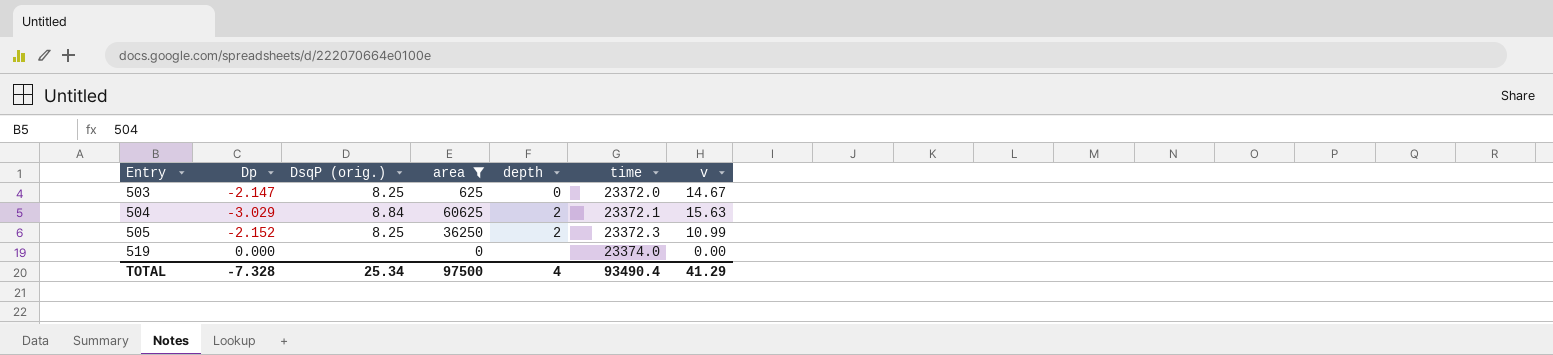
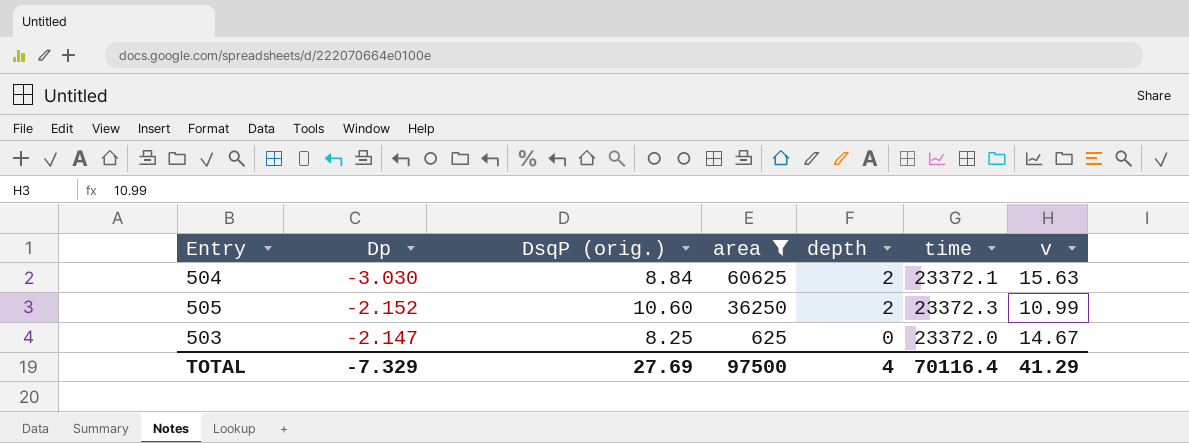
row order: Entry ascending -> Dp ascending
row 519: 0.000 | none | 0 | none | 23374.0 | 0.00 -> none
504 | Dp: -3.029 -> -3.030
505 | DsqP (orig.): 8.25 -> 10.60
TOTAL | Dp: -7.328 -> -7.329
TOTAL | DsqP (orig.): 25.34 -> 27.69
TOTAL | time: 93490.4 -> 70116.4

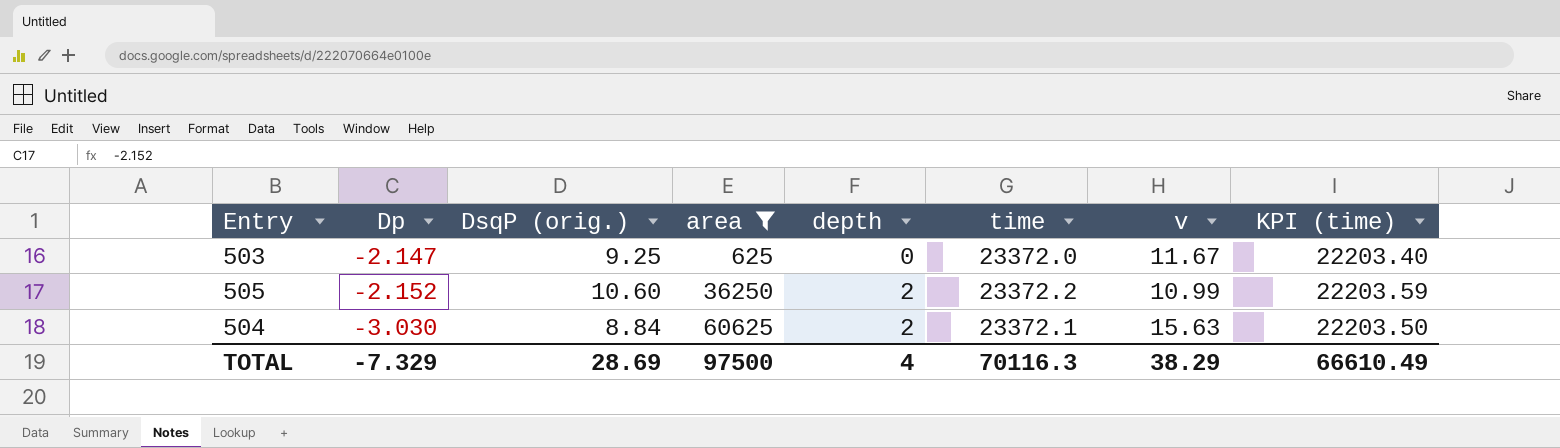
row order: Dp ascending -> Dp descending
column KPI (time) | formula: none -> [time] * 0.95
503 | DsqP (orig.): 8.25 -> 9.25
503 | v: 14.67 -> 11.67
505 | time: 23372.3 -> 23372.2
TOTAL | DsqP (orig.): 27.69 -> 28.69
TOTAL | time: 70116.4 -> 70116.3
TOTAL | v: 41.29 -> 38.29

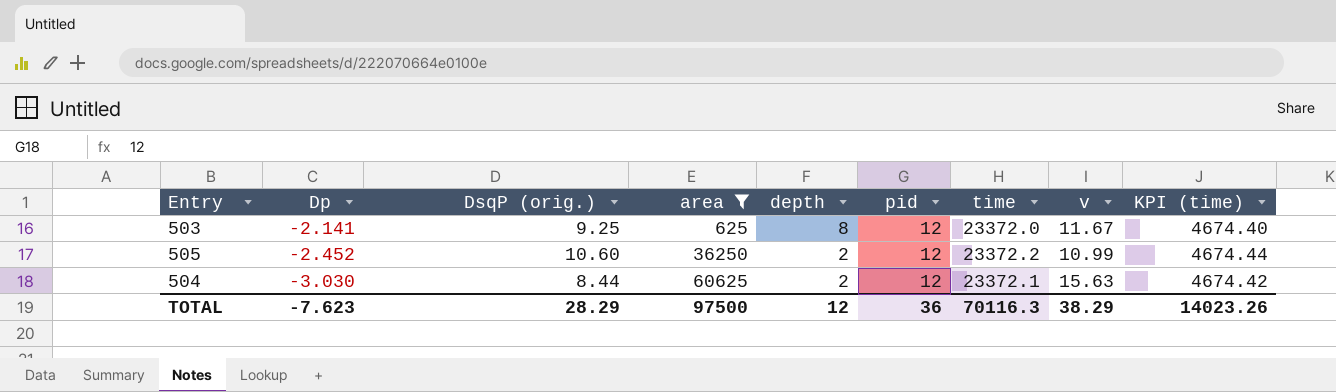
column pid | position: none -> 6
column KPI (time) | formula: [time] * 0.95 -> [time] * 0.2
503 | Dp: -2.147 -> -2.141
503 | depth: 0 -> 8
505 | Dp: -2.152 -> -2.452
504 | DsqP (orig.): 8.84 -> 8.44
TOTAL | Dp: -7.329 -> -7.623
TOTAL | DsqP (orig.): 28.69 -> 28.29
TOTAL | depth: 4 -> 12
TOTAL | KPI (time): 66610.49 -> 14023.26

